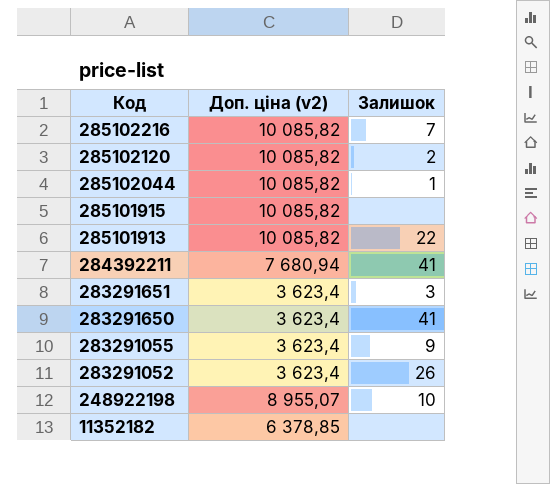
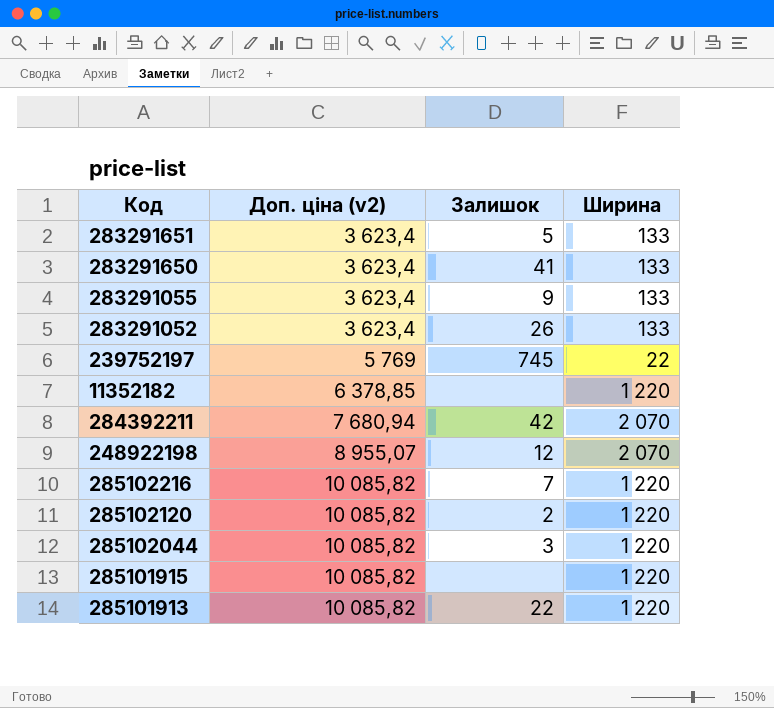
row order: Код descending -> Доп. ціна (v2) ascending
column Ширина | position: none -> 4
283291651 | Залишок: 3 -> 5
row 239752197: none -> 5 769 | 745 | 22
284392211 | Залишок: 41 -> 42
248922198 | Залишок: 10 -> 12
285102044 | Залишок: 1 -> 3

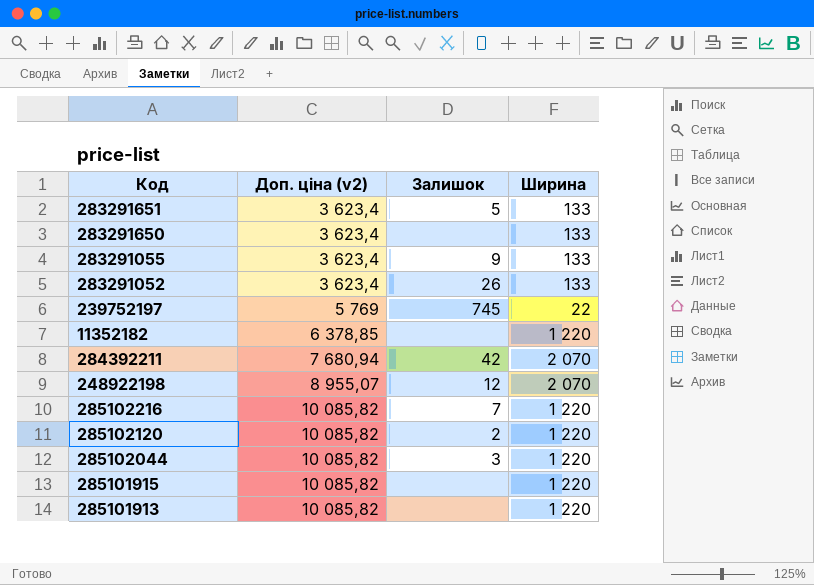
283291650 | Залишок: 41 -> none
285101913 | Залишок: 22 -> none

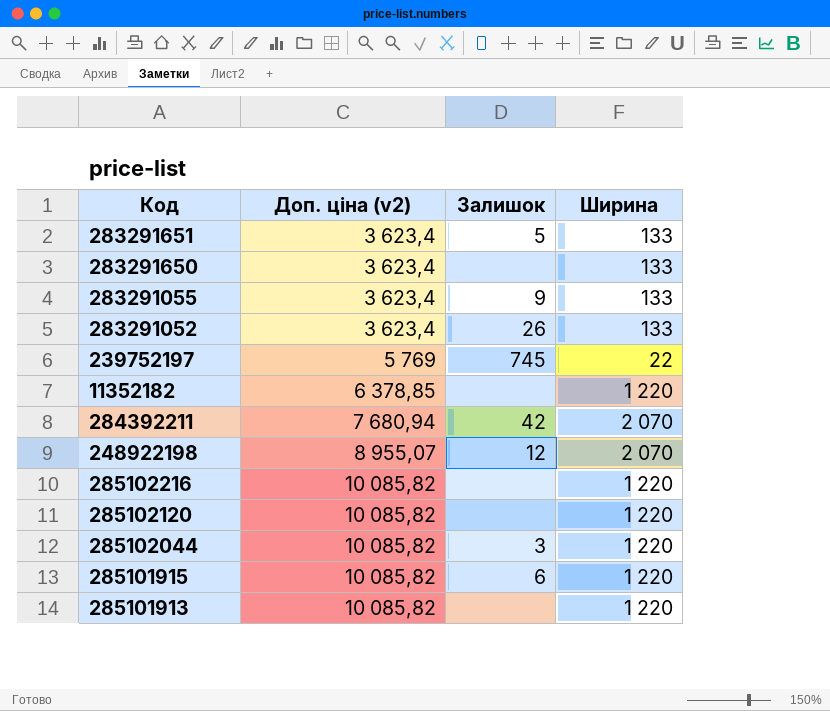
285102216 | Залишок: 7 -> none
285102120 | Залишок: 2 -> none
285101915 | Залишок: none -> 6

